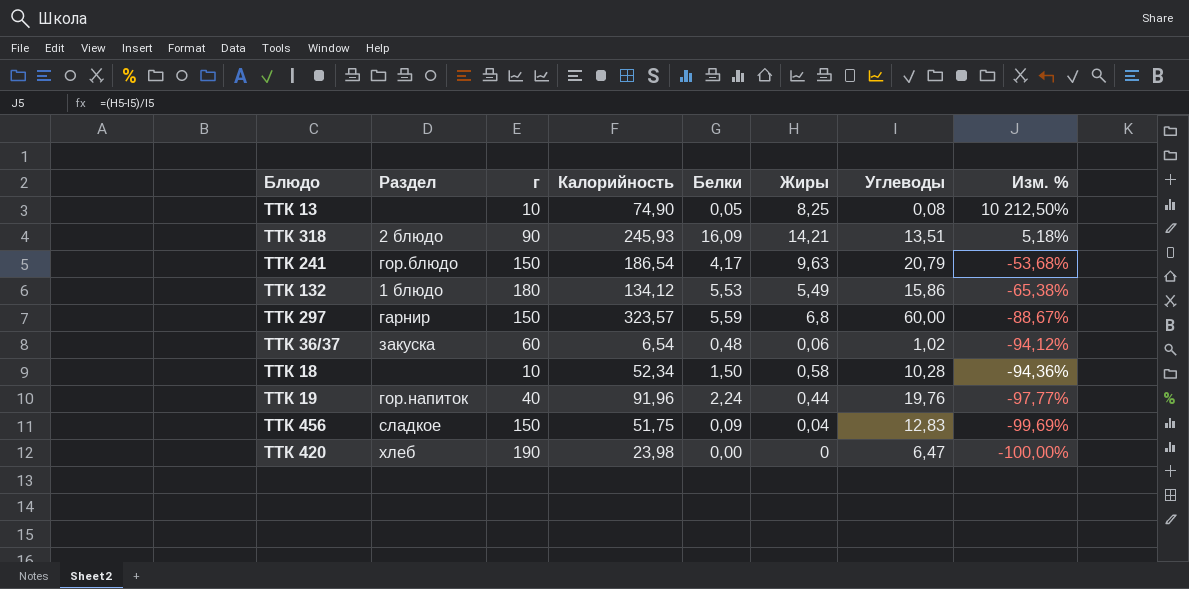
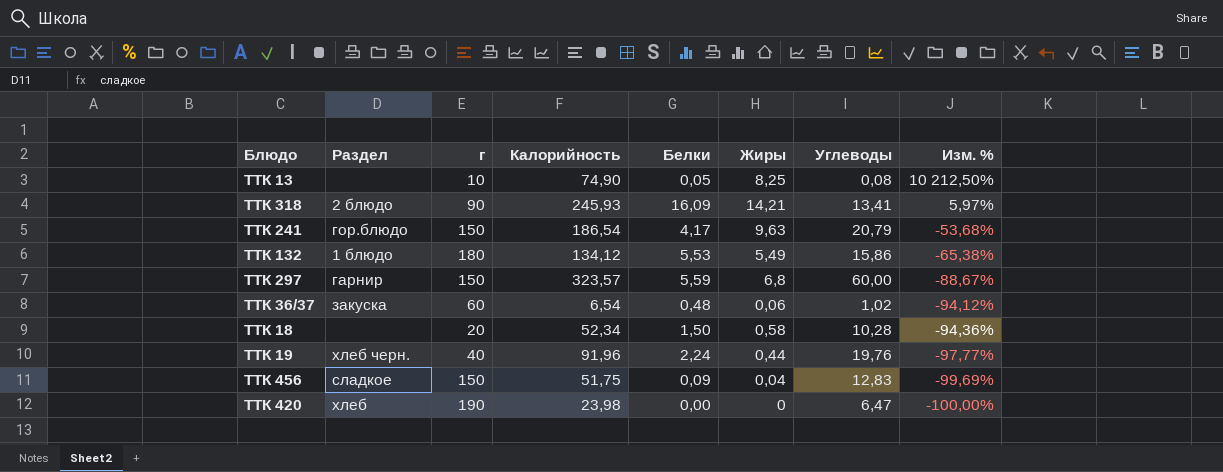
ТТК 318 | Углеводы: 13,51 -> 13,41
ТТК 318 | Изм. %: 5,18% -> 5,97%
ТТК 18 | г: 10 -> 20
ТТК 19 | Раздел: гор.напиток -> хлеб черн.

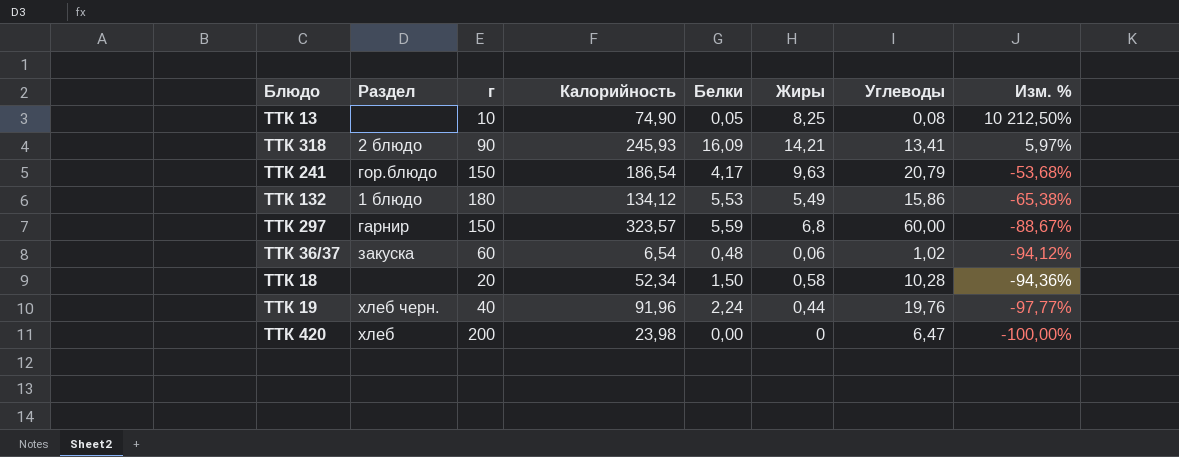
row ТТК 456: сладкое | 150 | 51,75 | 0,09 | 0,04 | 12,83 | -99,69% -> none
ТТК 420 | г: 190 -> 200

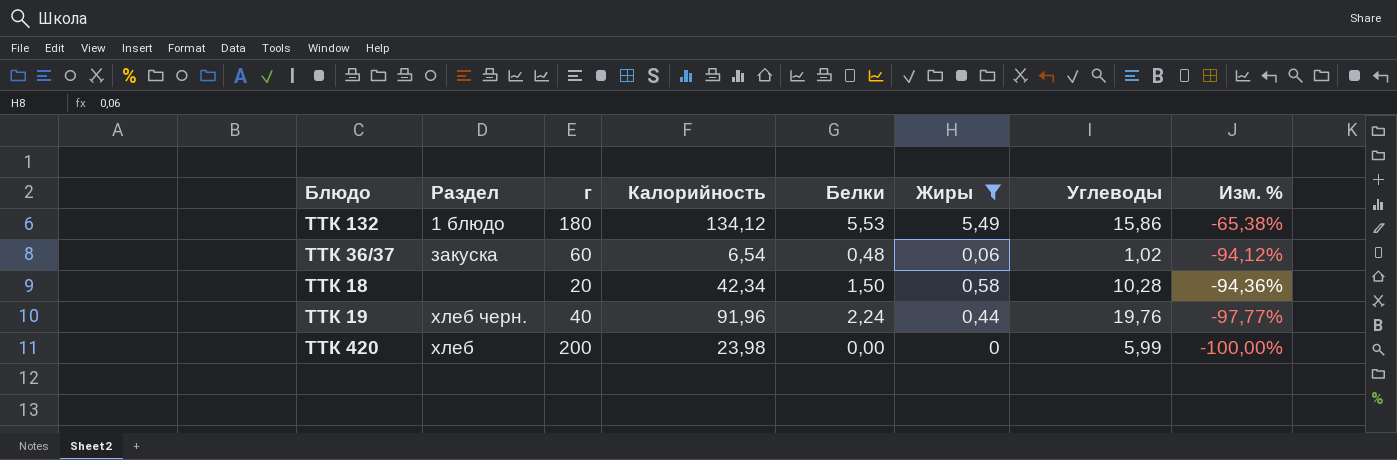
filter: none -> Жиры <= 5,49
ТТК 18 | Калорийность: 52,34 -> 42,34
ТТК 420 | Углеводы: 6,47 -> 5,99

